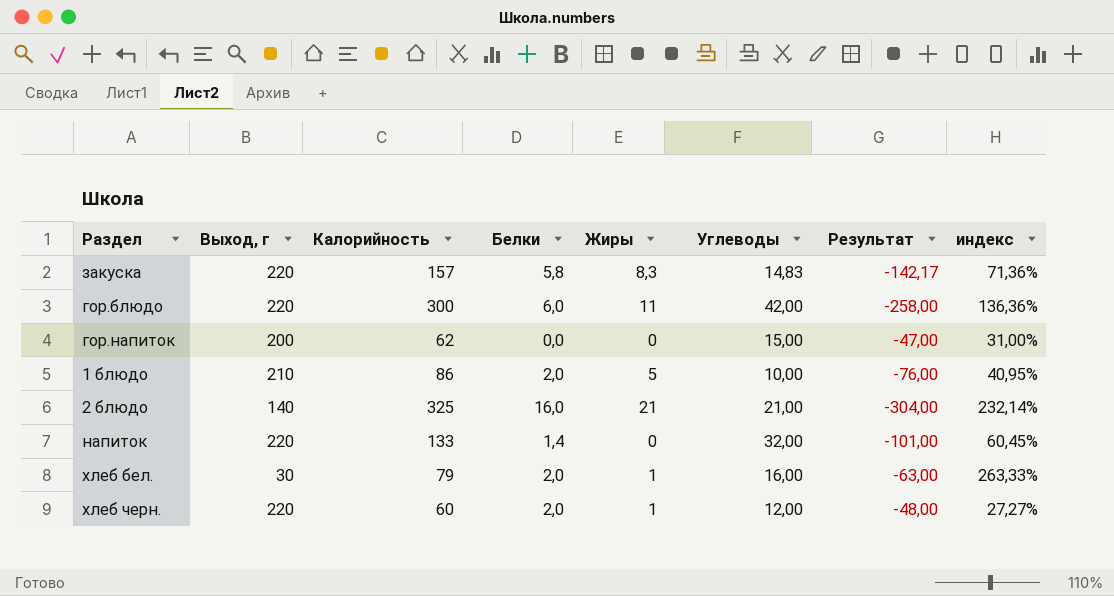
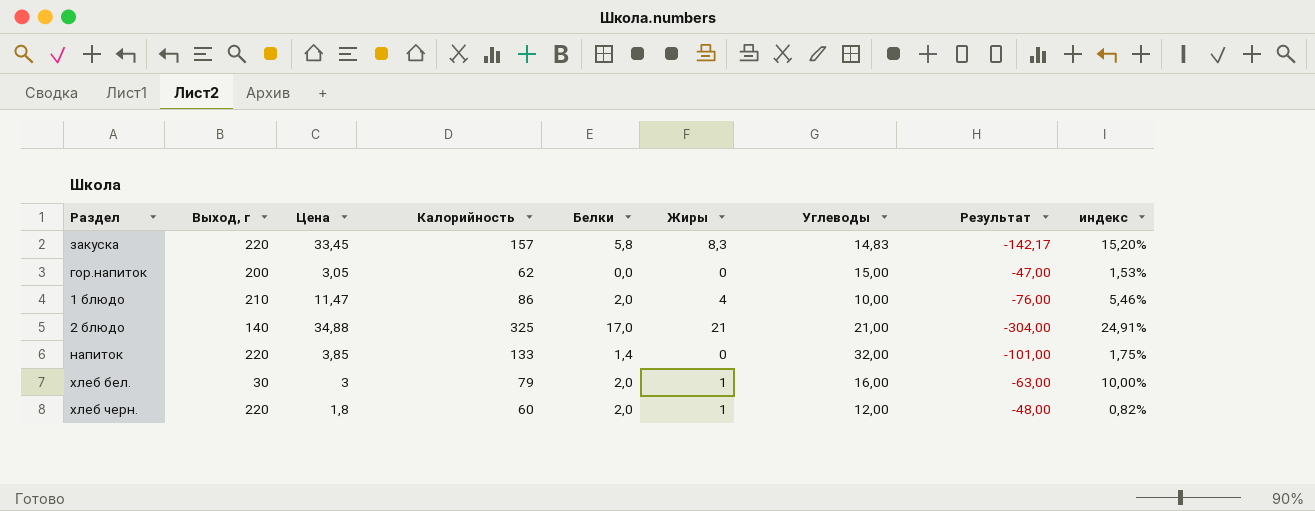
column Цена | position: none -> 3
column индекс | formula: [Калорийность] / [Выход, г] -> [Цена] / [Выход, г]
row гор.блюдо: 220 | 300 | 6,0 | 11 | 42,00 | -258,00 | 136,36% -> none
1 блюдо | Жиры: 5 -> 4
2 блюдо | Белки: 16,0 -> 17,0

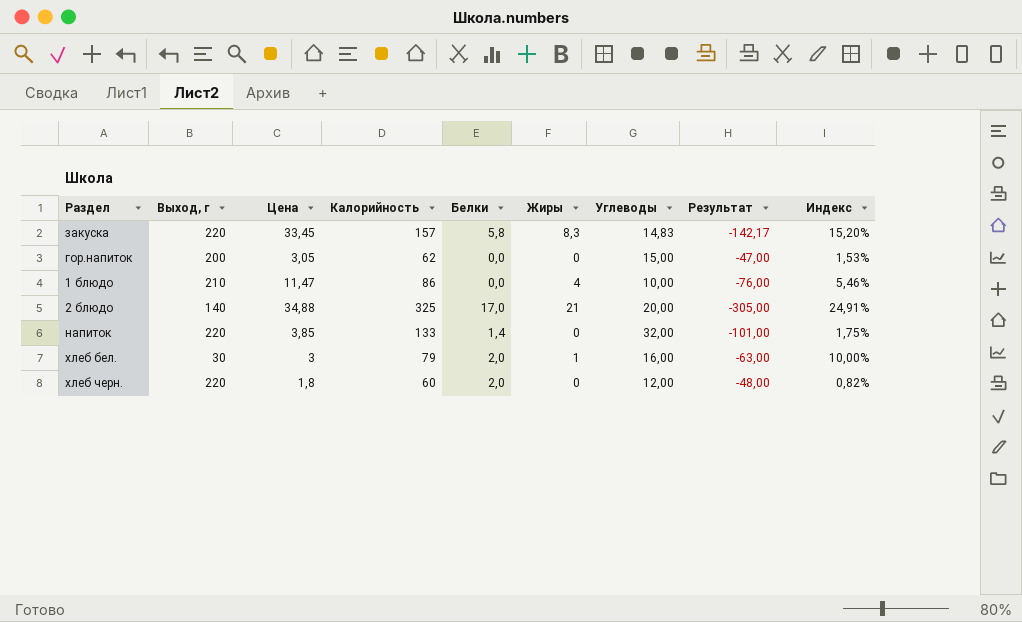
column name: индекс -> Индекс
1 блюдо | Белки: 2,0 -> 0,0
2 блюдо | Углеводы: 21,00 -> 20,00
2 блюдо | Результат: -304,00 -> -305,00
хлеб черн. | Жиры: 1 -> 0

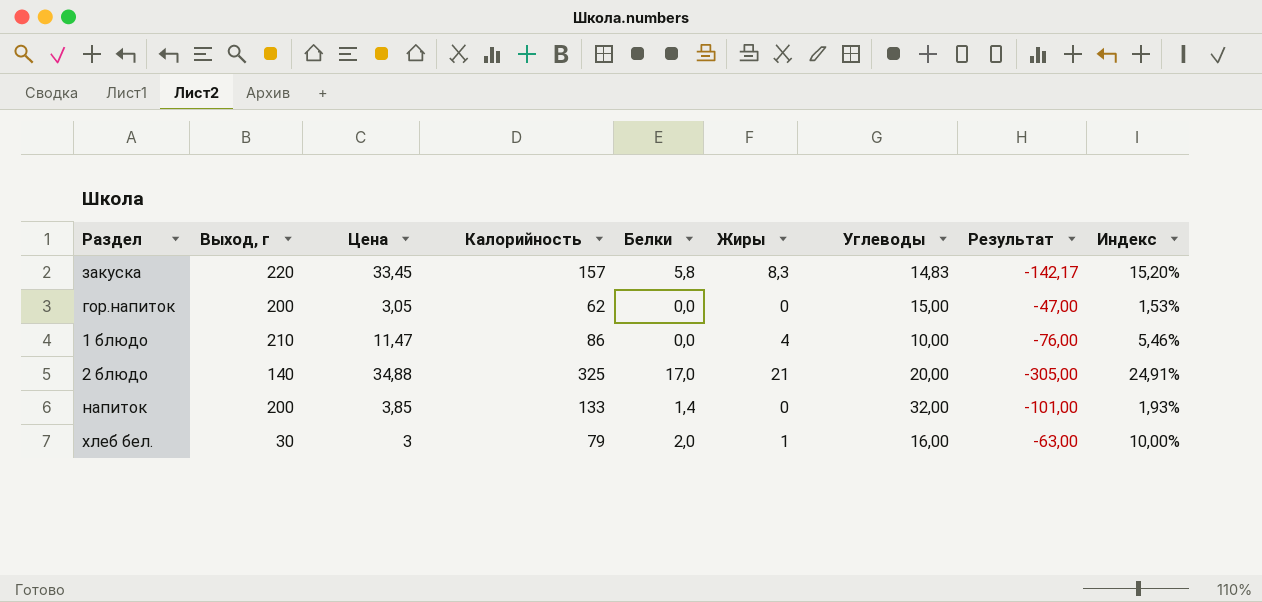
row хлеб черн.: 220 | 1,8 | 60 | 2,0 | 0 | 12,00 | -48,00 | 0,82% -> none
напиток | Выход, г: 220 -> 200
напиток | Индекс: 1,75% -> 1,93%

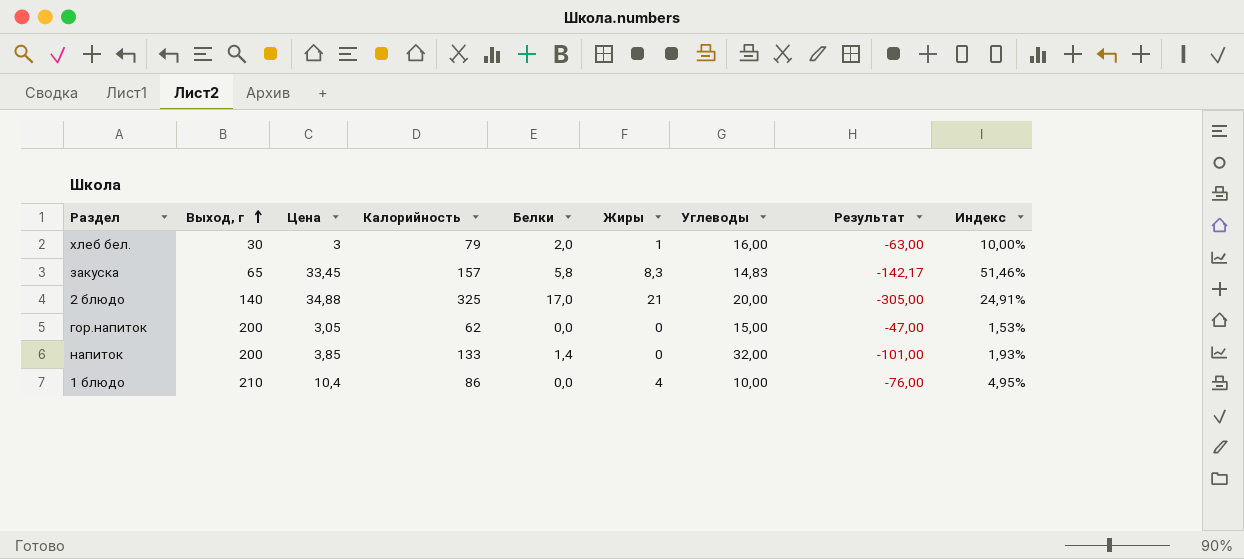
row order: none -> Выход, г ascending
закуска | Выход, г: 220 -> 65
закуска | Индекс: 15,20% -> 51,46%
1 блюдо | Цена: 11,47 -> 10,4
1 блюдо | Индекс: 5,46% -> 4,95%

